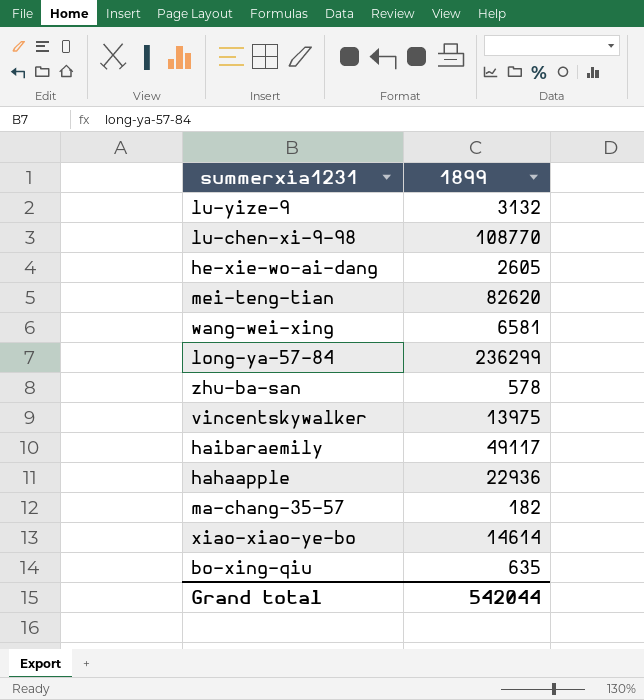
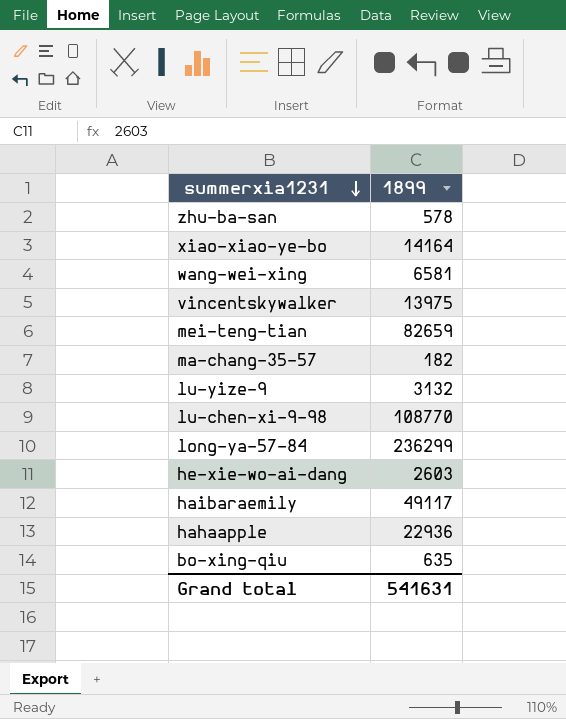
row order: none -> summerxia1231 descending
xiao-xiao-ye-bo | 1899: 14614 -> 14164
mei-teng-tian | 1899: 82620 -> 82659
he-xie-wo-ai-dang | 1899: 2605 -> 2603
Grand total | 1899: 542044 -> 541631

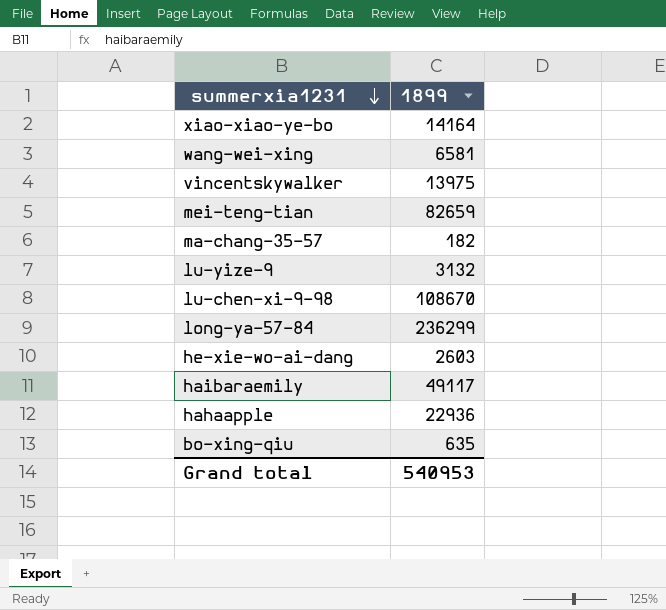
row zhu-ba-san: 578 -> none
lu-chen-xi-9-98 | 1899: 108770 -> 108670
Grand total | 1899: 541631 -> 540953

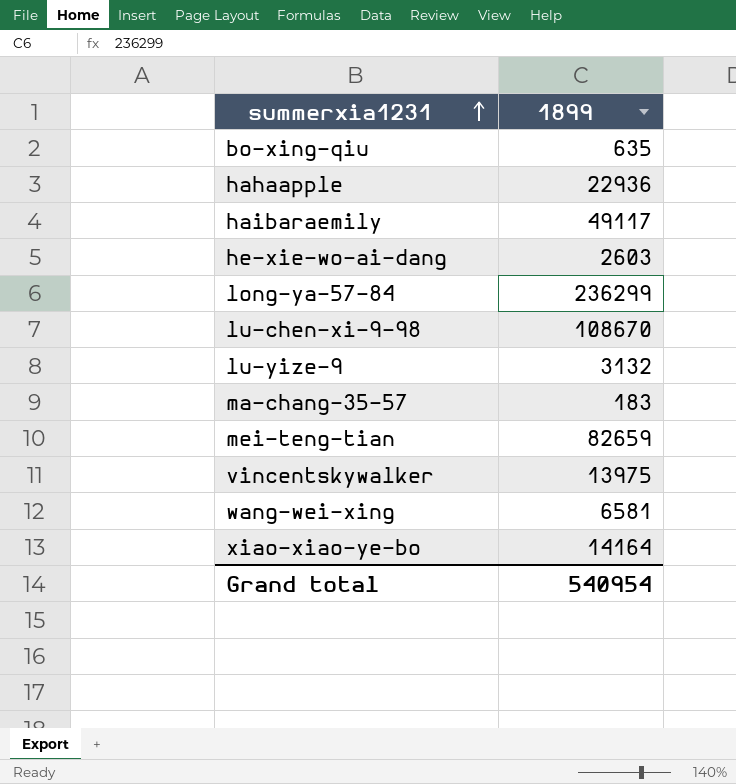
row order: summerxia1231 descending -> summerxia1231 ascending
ma-chang-35-57 | 1899: 182 -> 183
Grand total | 1899: 540953 -> 540954

